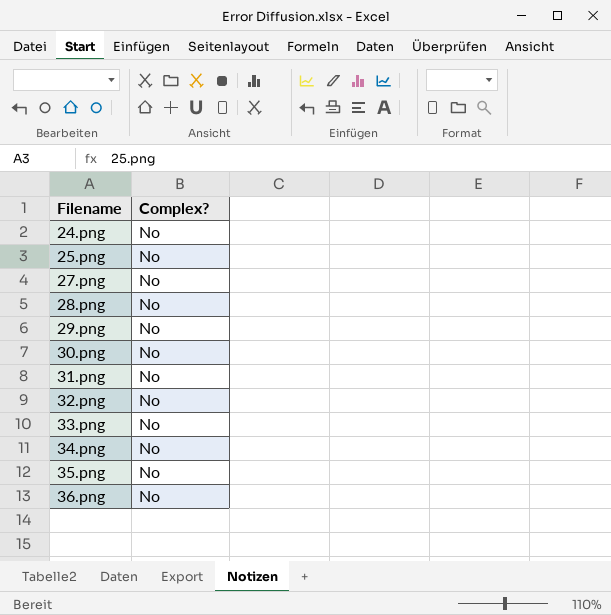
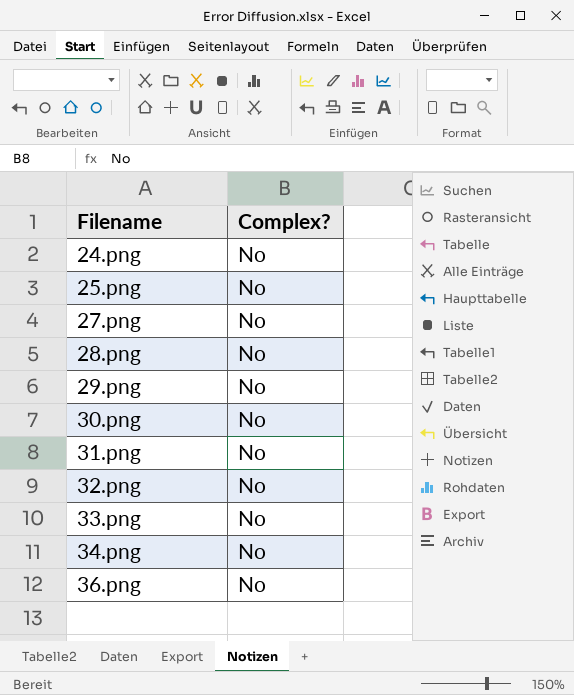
row 35.png: No -> none

